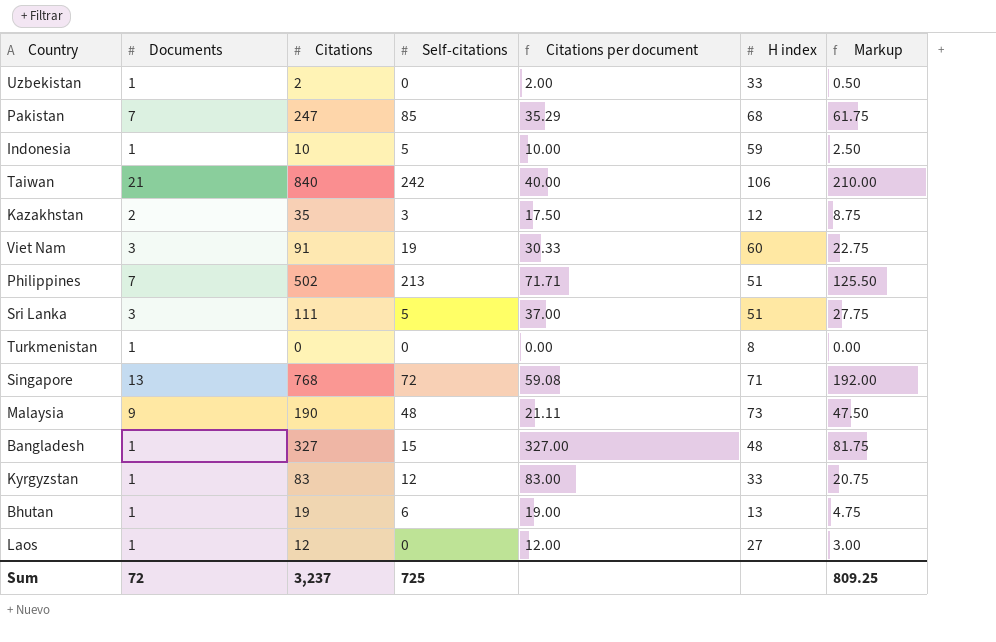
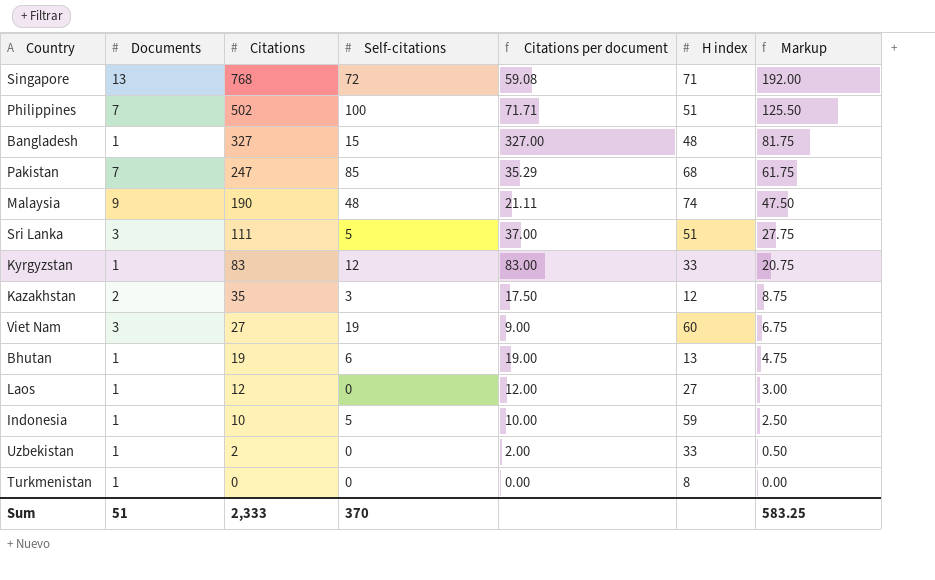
row order: none -> Citations descending
row Taiwan: 21 | 840 | 242 | 40.00 | 106 | 210.00 -> none
Philippines | Self-citations: 213 -> 100
Malaysia | H index: 73 -> 74
Viet Nam | Citations: 91 -> 27
Viet Nam | Citations per document: 30.33 -> 9.00
Viet Nam | Markup: 22.75 -> 6.75
Sum | Documents: 72 -> 51
Sum | Citations: 3,237 -> 2,333
Sum | Self-citations: 725 -> 370
Sum | Markup: 809.25 -> 583.25

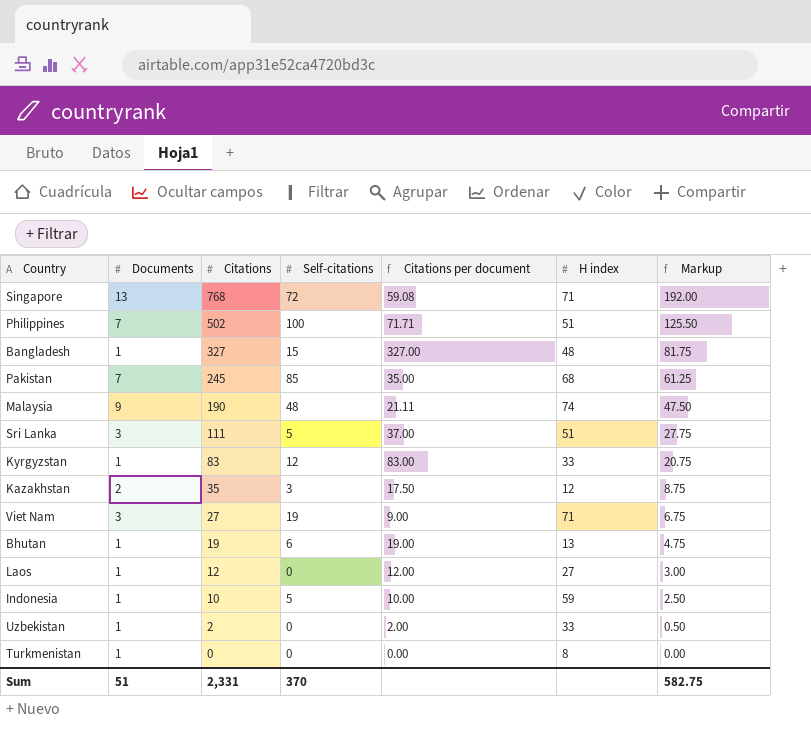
Pakistan | Citations: 247 -> 245
Pakistan | Citations per document: 35.29 -> 35.00
Pakistan | Markup: 61.75 -> 61.25
Viet Nam | H index: 60 -> 71
Sum | Citations: 2,333 -> 2,331
Sum | Markup: 583.25 -> 582.75

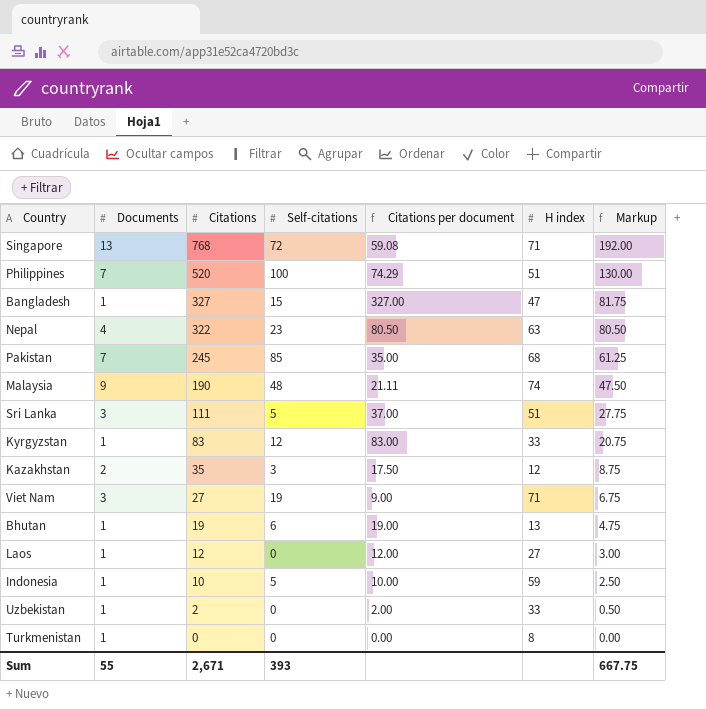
Philippines | Citations: 502 -> 520
Philippines | Citations per document: 71.71 -> 74.29
Philippines | Markup: 125.50 -> 130.00
Bangladesh | H index: 48 -> 47
row Nepal: none -> 4 | 322 | 23 | 80.50 | 63 | 80.50
Sum | Documents: 51 -> 55
Sum | Citations: 2,331 -> 2,671
Sum | Self-citations: 370 -> 393
Sum | Markup: 582.75 -> 667.75

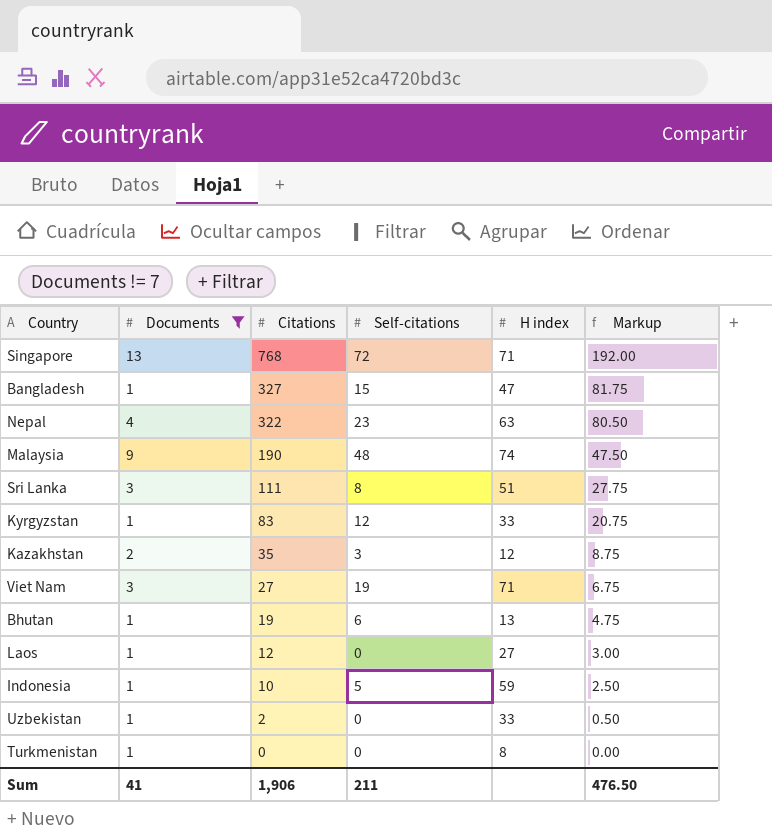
filter: none -> Documents != 7
column Citations per document | formula: [Citations] / [Documents] -> none
Sri Lanka | Self-citations: 5 -> 8
Sum | Documents: 55 -> 41
Sum | Citations: 2,671 -> 1,906
Sum | Self-citations: 393 -> 211
Sum | Markup: 667.75 -> 476.50

